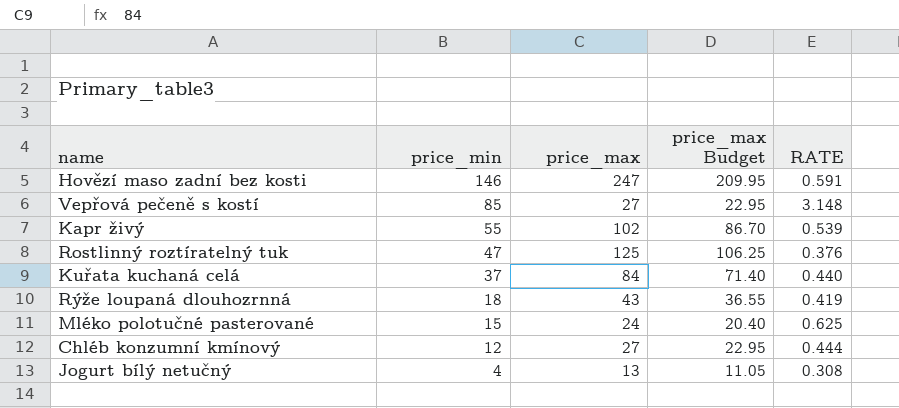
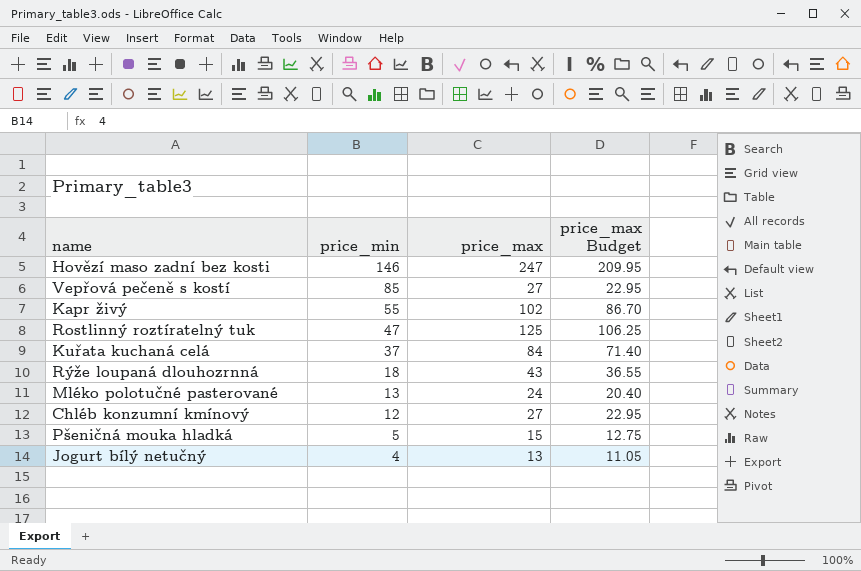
column RATE | formula: [price_min] / [price_max] -> none
Mléko polotučné pasterované | price_min: 15 -> 13
row Pšeničná mouka hladká: none -> 5 | 15 | 12.75

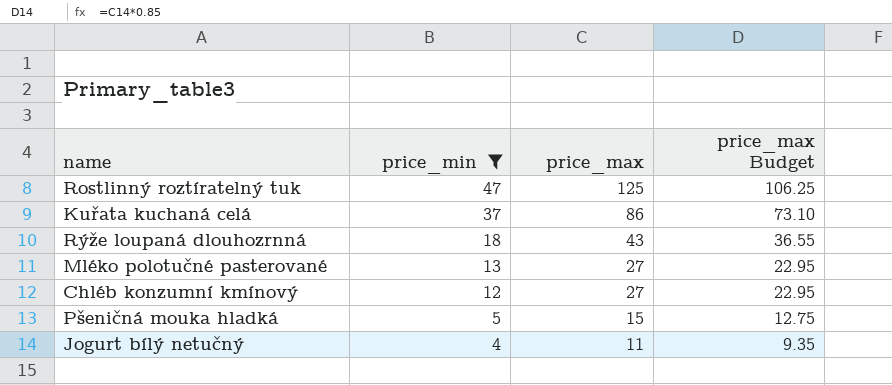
filter: none -> price_min <= 47
Kuřata kuchaná celá | price_max: 84 -> 86
Kuřata kuchaná celá | price_max Budget: 71.40 -> 73.10
Mléko polotučné pasterované | price_max: 24 -> 27
Mléko polotučné pasterované | price_max Budget: 20.40 -> 22.95
Jogurt bílý netučný | price_max: 13 -> 11
Jogurt bílý netučný | price_max Budget: 11.05 -> 9.35

